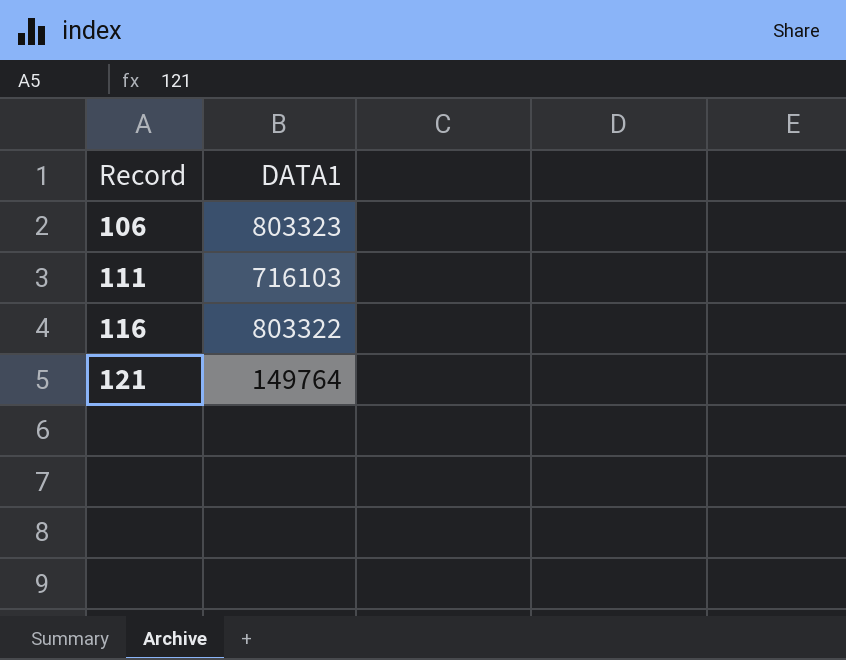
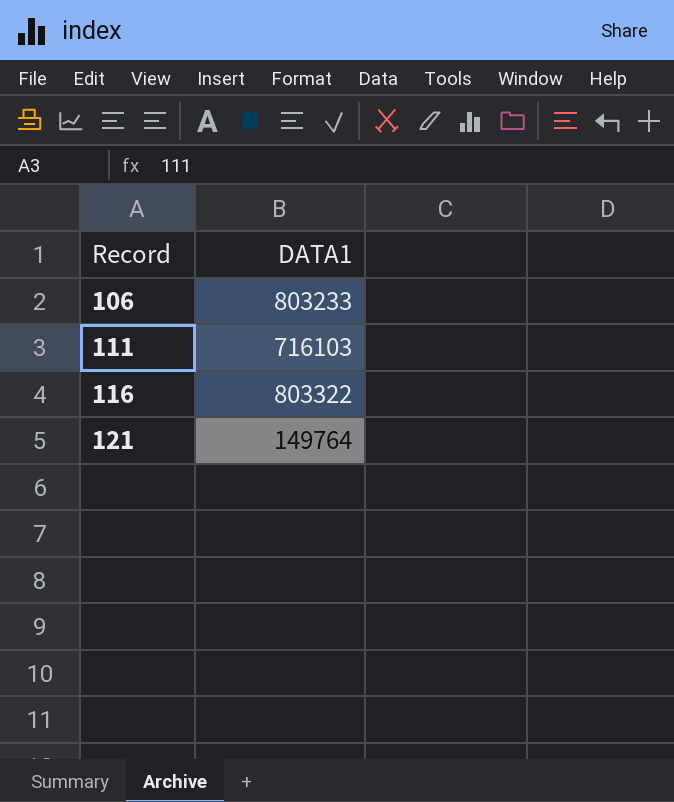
106 | DATA1: 803323 -> 803233

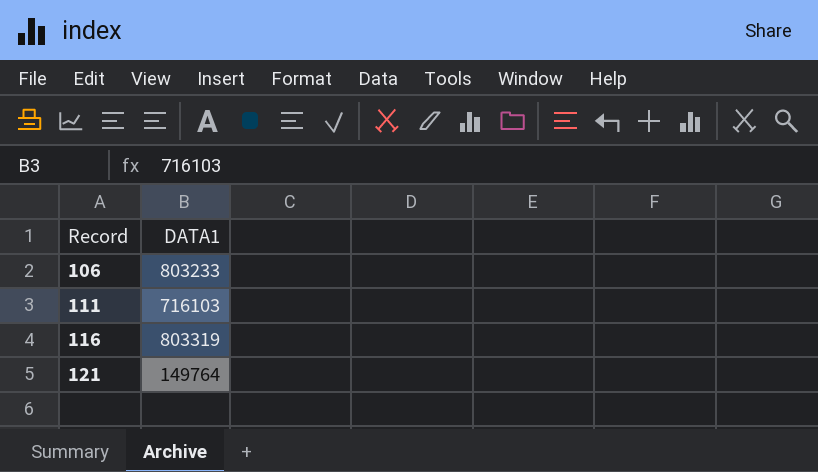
116 | DATA1: 803322 -> 803319

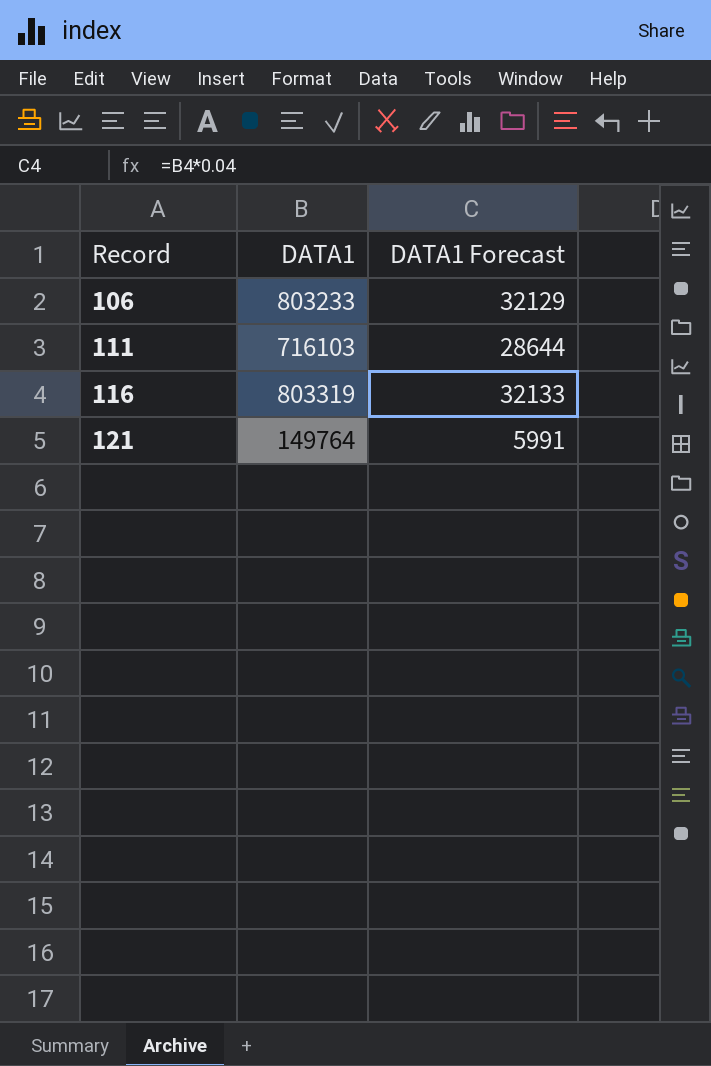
column DATA1 Forecast | formula: none -> [DATA1] * 0.04

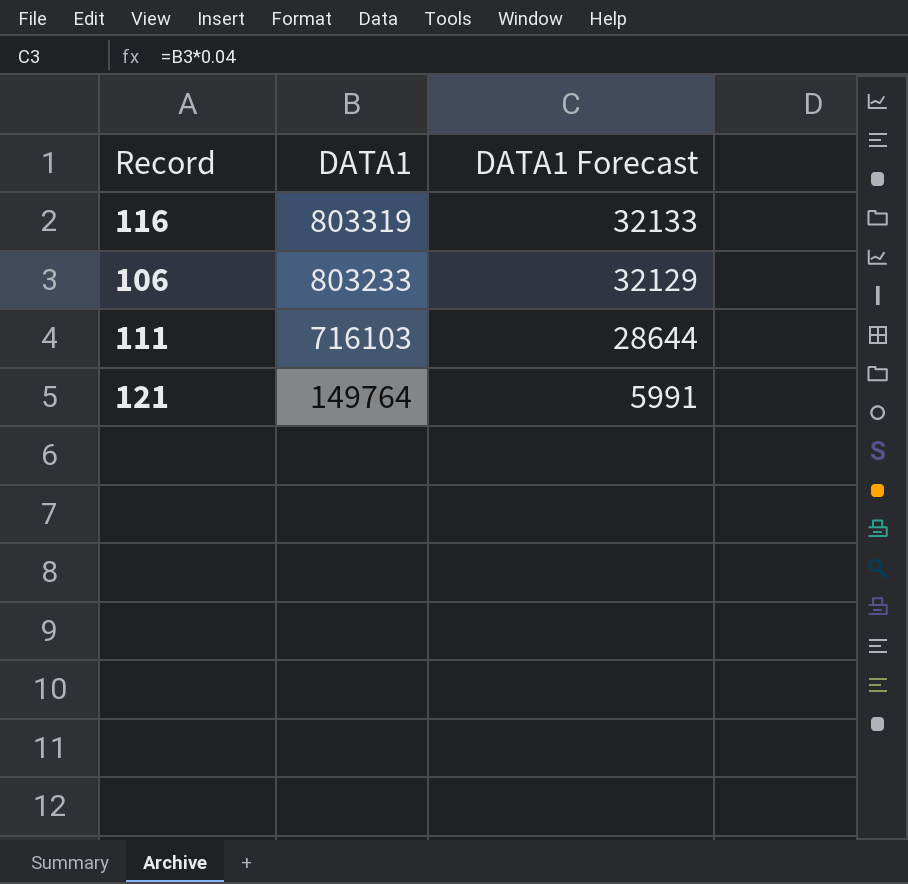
row order: Record ascending -> DATA1 descending

